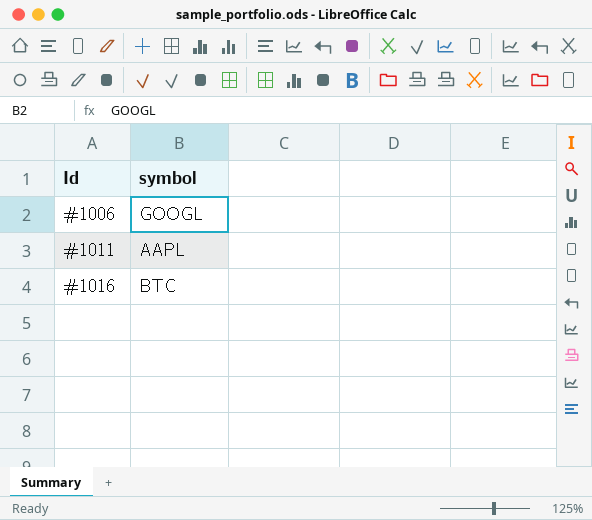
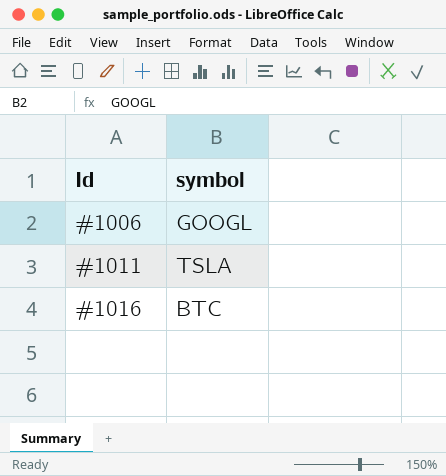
#1011 | symbol: AAPL -> TSLA

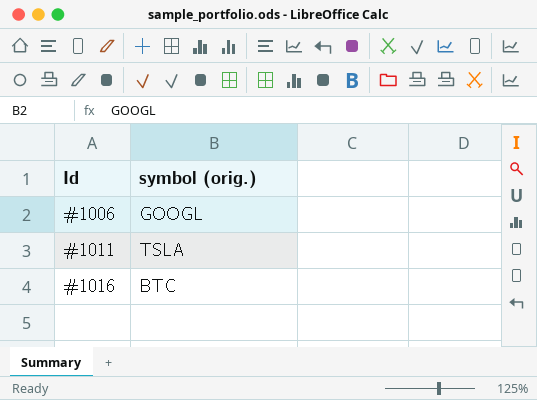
column name: symbol -> symbol (orig.)

